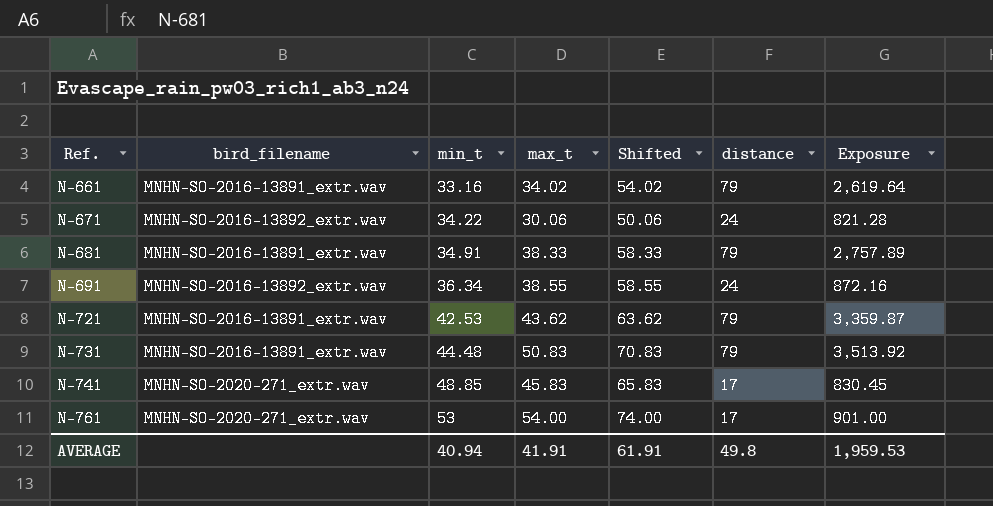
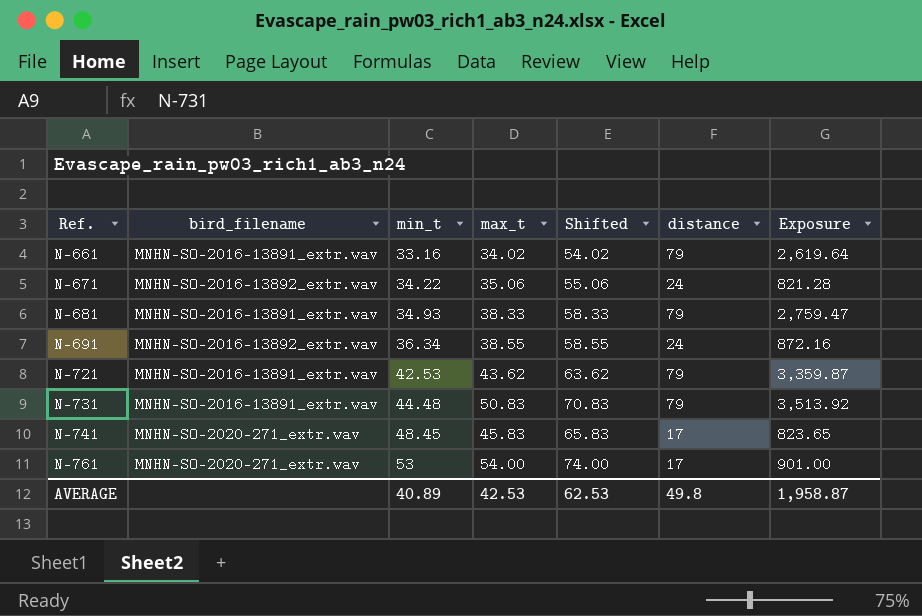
N-671 | max_t: 30.06 -> 35.06
N-671 | Shifted: 50.06 -> 55.06
N-681 | min_t: 34.91 -> 34.93
N-681 | Exposure: 2,757.89 -> 2,759.47
N-741 | min_t: 48.85 -> 48.45
N-741 | Exposure: 830.45 -> 823.65
AVERAGE | min_t: 40.94 -> 40.89
AVERAGE | max_t: 41.91 -> 42.53
AVERAGE | Shifted: 61.91 -> 62.53
AVERAGE | Exposure: 1,959.53 -> 1,958.87

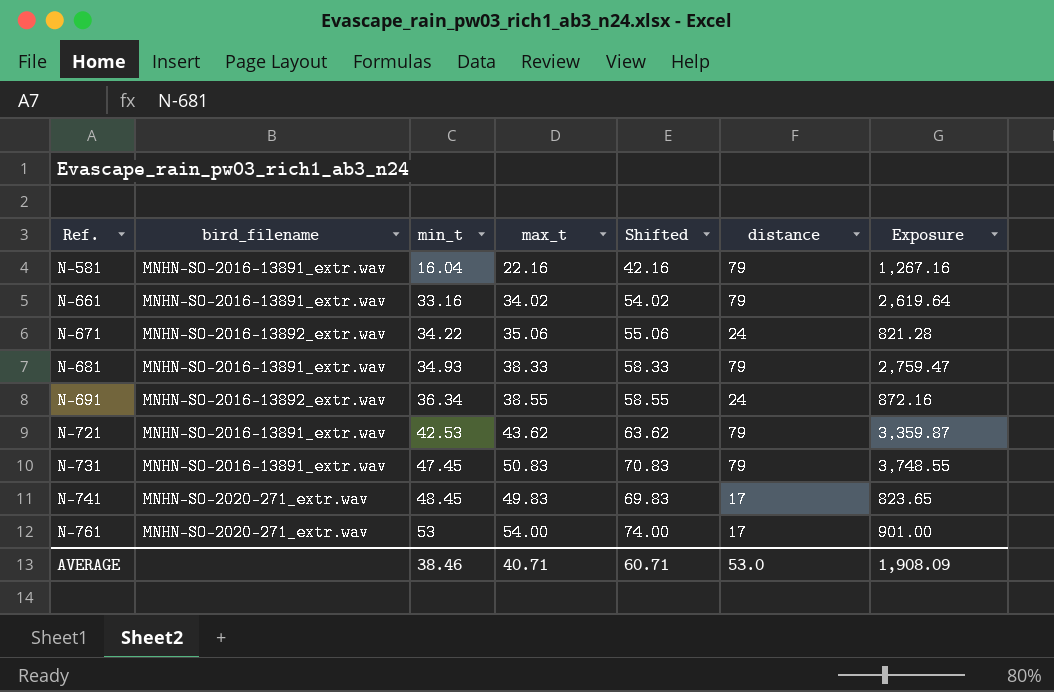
row N-581: none -> MNHN-SO-2016-13891_extr.wav | 16.04 | 22.16 | 42.16 | 79 | 1,267.16
N-731 | min_t: 44.48 -> 47.45
N-731 | Exposure: 3,513.92 -> 3,748.55
N-741 | max_t: 45.83 -> 49.83
N-741 | Shifted: 65.83 -> 69.83
AVERAGE | min_t: 40.89 -> 38.46
AVERAGE | max_t: 42.53 -> 40.71
AVERAGE | Shifted: 62.53 -> 60.71
AVERAGE | distance: 49.8 -> 53.0
AVERAGE | Exposure: 1,958.87 -> 1,908.09

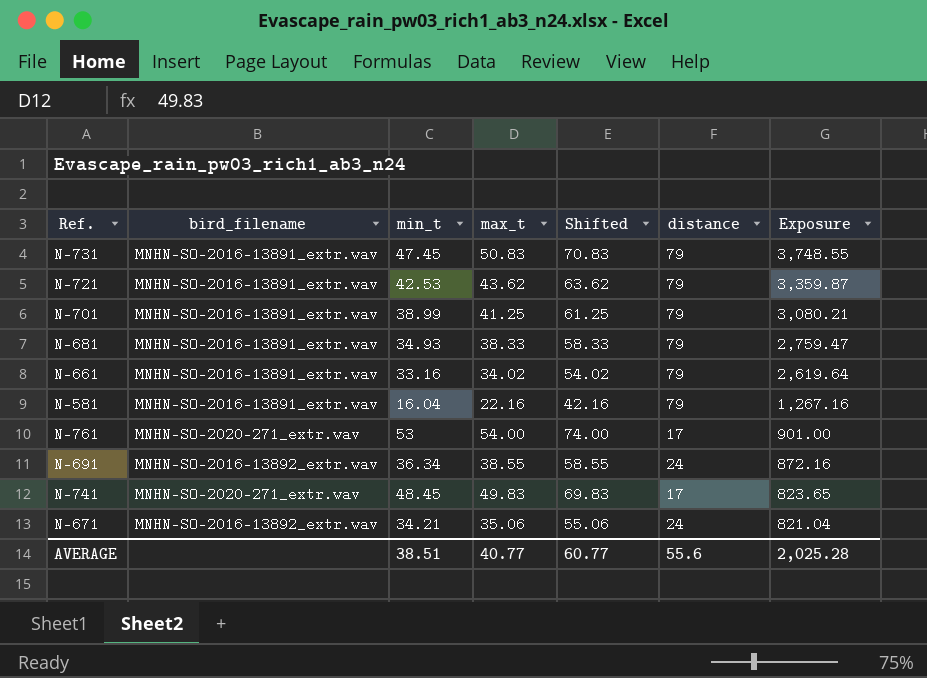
row order: Ref. ascending -> Exposure descending
row N-701: none -> MNHN-SO-2016-13891_extr.wav | 38.99 | 41.25 | 61.25 | 79 | 3,080.21
N-671 | min_t: 34.22 -> 34.21
N-671 | Exposure: 821.28 -> 821.04
AVERAGE | min_t: 38.46 -> 38.51
AVERAGE | max_t: 40.71 -> 40.77
AVERAGE | Shifted: 60.71 -> 60.77
AVERAGE | distance: 53.0 -> 55.6
AVERAGE | Exposure: 1,908.09 -> 2,025.28

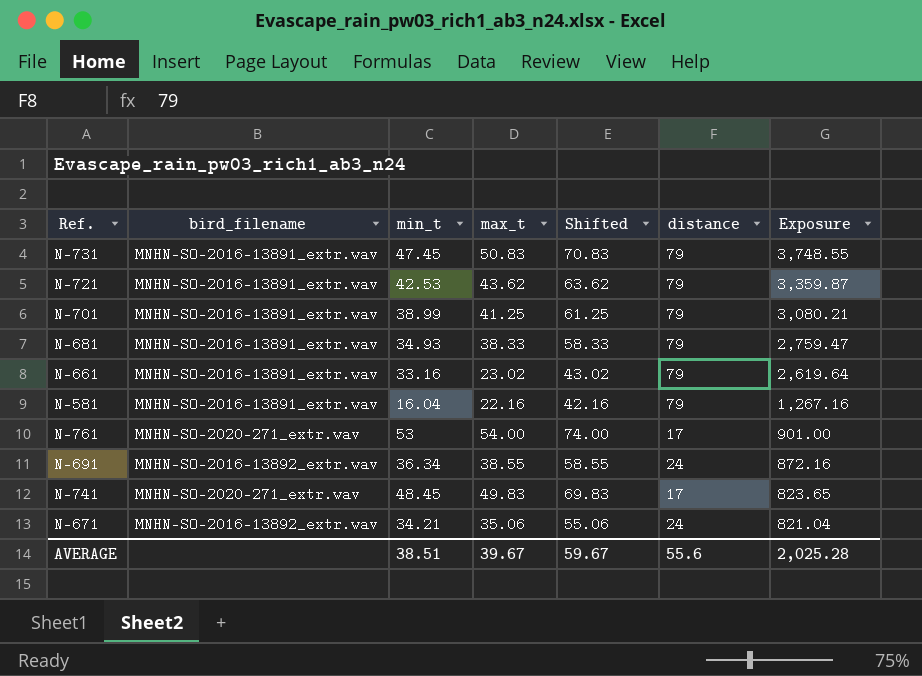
N-661 | max_t: 34.02 -> 23.02
N-661 | Shifted: 54.02 -> 43.02
AVERAGE | max_t: 40.77 -> 39.67
AVERAGE | Shifted: 60.77 -> 59.67

